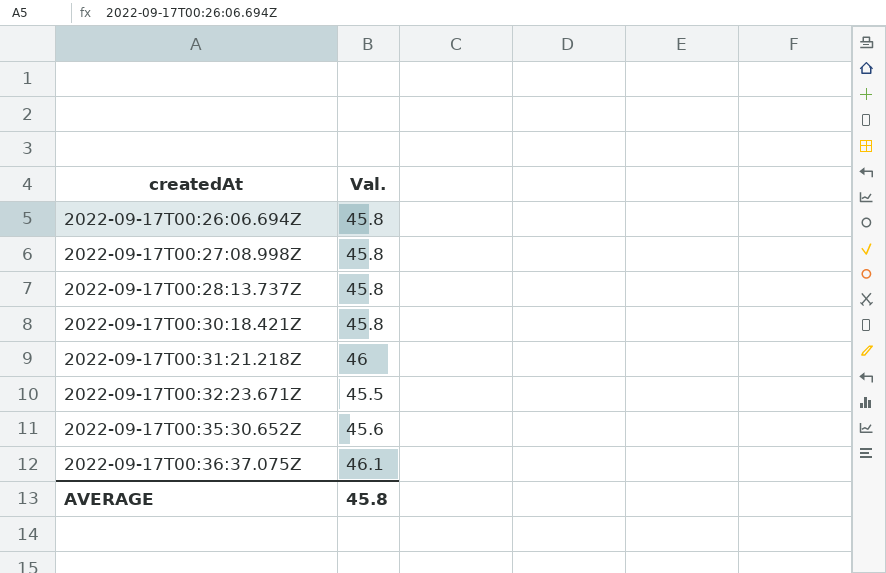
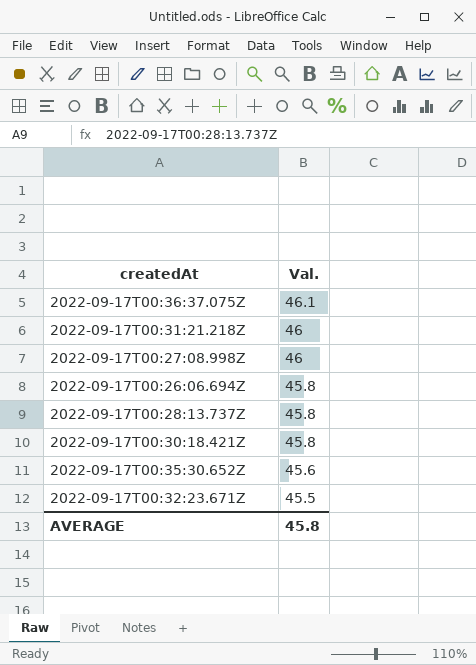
row order: createdAt ascending -> Val. descending
2022-09-17T00:27:08.998Z | Val.: 45.8 -> 46

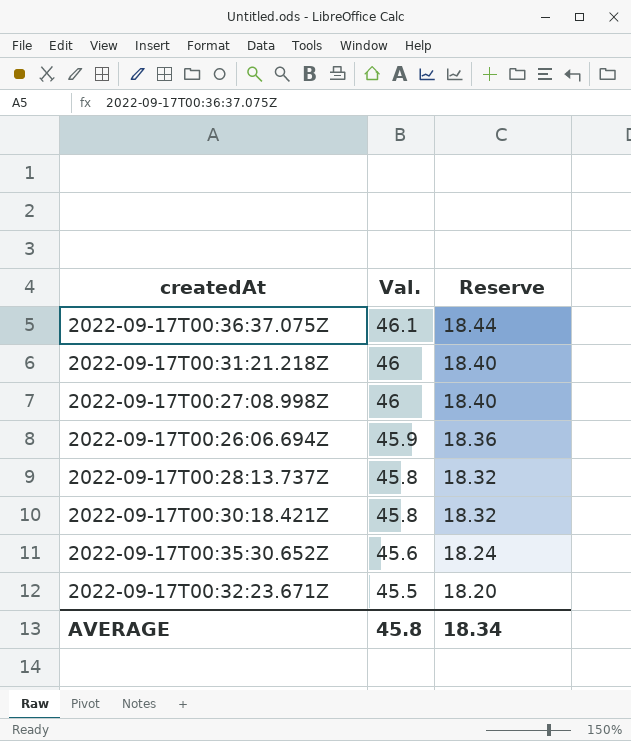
column Reserve | formula: none -> [Val.] * 0.4
2022-09-17T00:26:06.694Z | Val.: 45.8 -> 45.9

